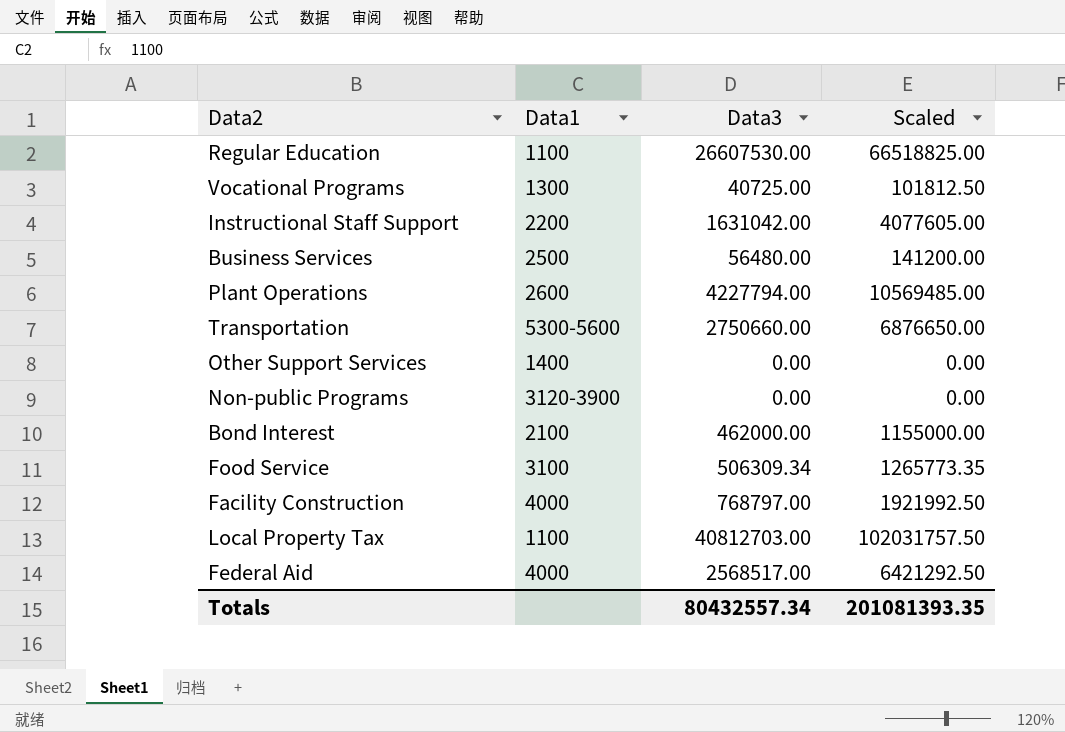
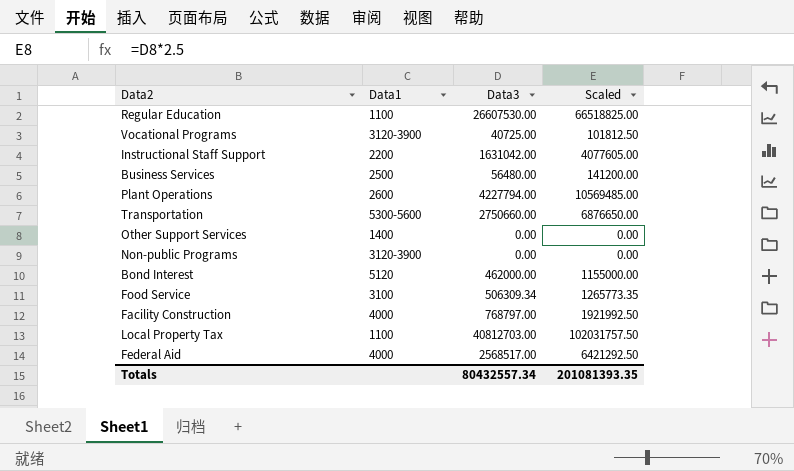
Vocational Programs | Data1: 1300 -> 3120-3900
Bond Interest | Data1: 2100 -> 5120

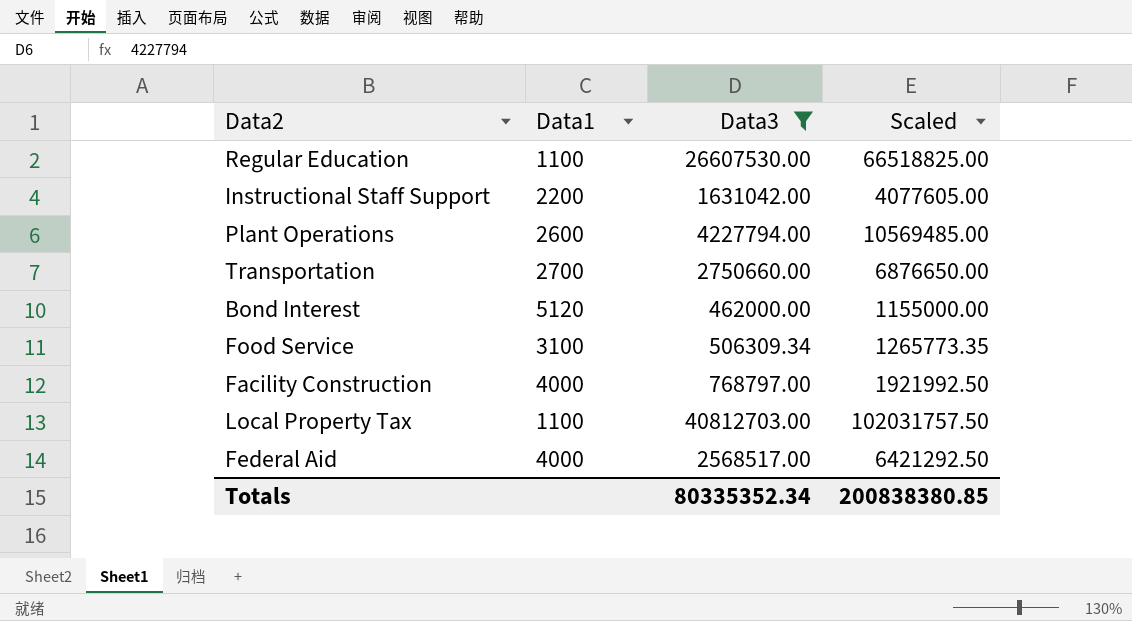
filter: none -> Data3 >= 462000.00
Transportation | Data1: 5300-5600 -> 2700
Totals | Data3: 80432557.34 -> 80335352.34
Totals | Scaled: 201081393.35 -> 200838380.85

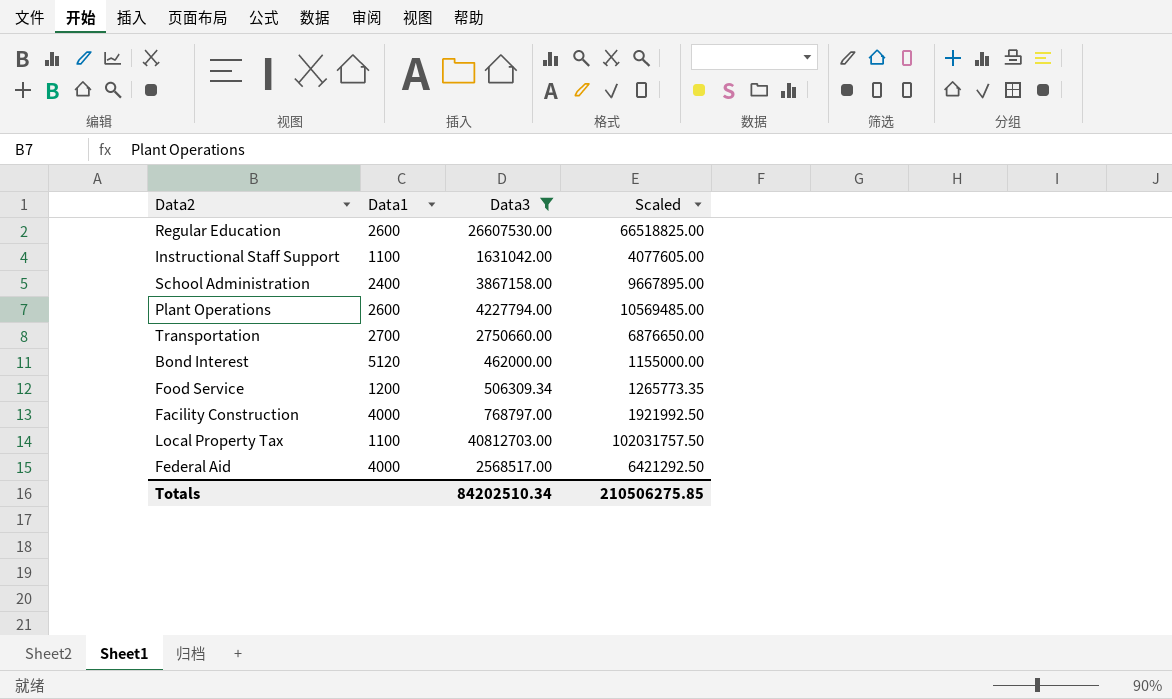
Regular Education | Data1: 1100 -> 2600
Instructional Staff Support | Data1: 2200 -> 1100
row School Administration: none -> 2400 | 3867158.00 | 9667895.00
Food Service | Data1: 3100 -> 1200
Totals | Data3: 80335352.34 -> 84202510.34
Totals | Scaled: 200838380.85 -> 210506275.85

